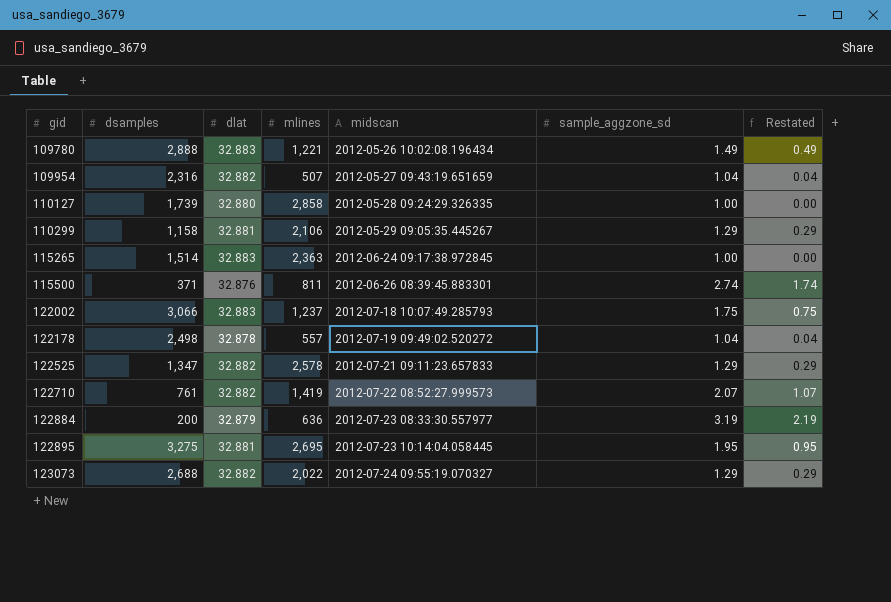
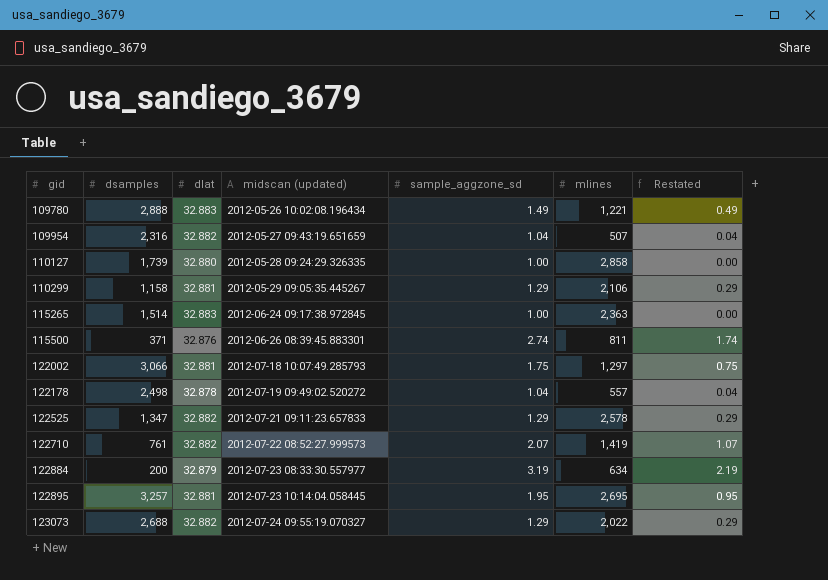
column name: midscan -> midscan (updated)
column mlines | position: 4 -> 6
122002 | dlat: 32.883 -> 32.881
122002 | mlines: 1,237 -> 1,297
122884 | mlines: 636 -> 634
122895 | dsamples: 3,275 -> 3,257

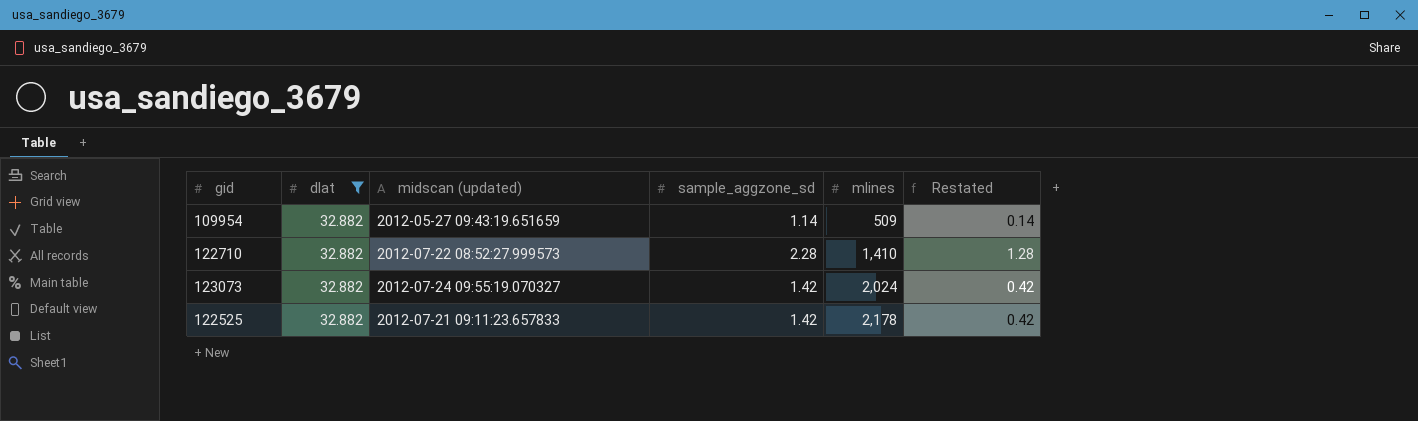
filter: none -> dlat = 32.882
row order: gid ascending -> mlines ascending
column dsamples | position: 2 -> none
109954 | sample_aggzone_sd: 1.04 -> 1.14
109954 | mlines: 507 -> 509
109954 | Restated: 0.04 -> 0.14
122710 | sample_aggzone_sd: 2.07 -> 2.28
122710 | mlines: 1,419 -> 1,410
122710 | Restated: 1.07 -> 1.28
123073 | sample_aggzone_sd: 1.29 -> 1.42
123073 | mlines: 2,022 -> 2,024
123073 | Restated: 0.29 -> 0.42
122525 | sample_aggzone_sd: 1.29 -> 1.42
122525 | mlines: 2,578 -> 2,178
122525 | Restated: 0.29 -> 0.42

